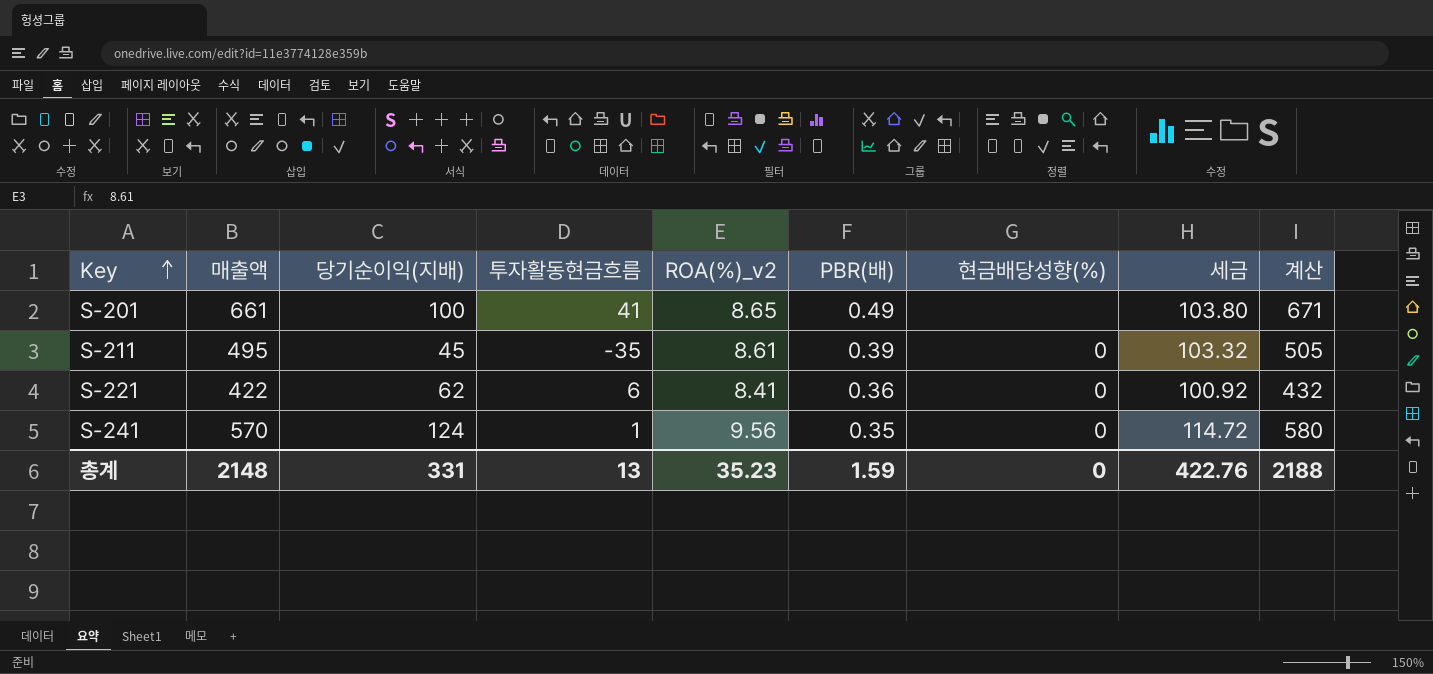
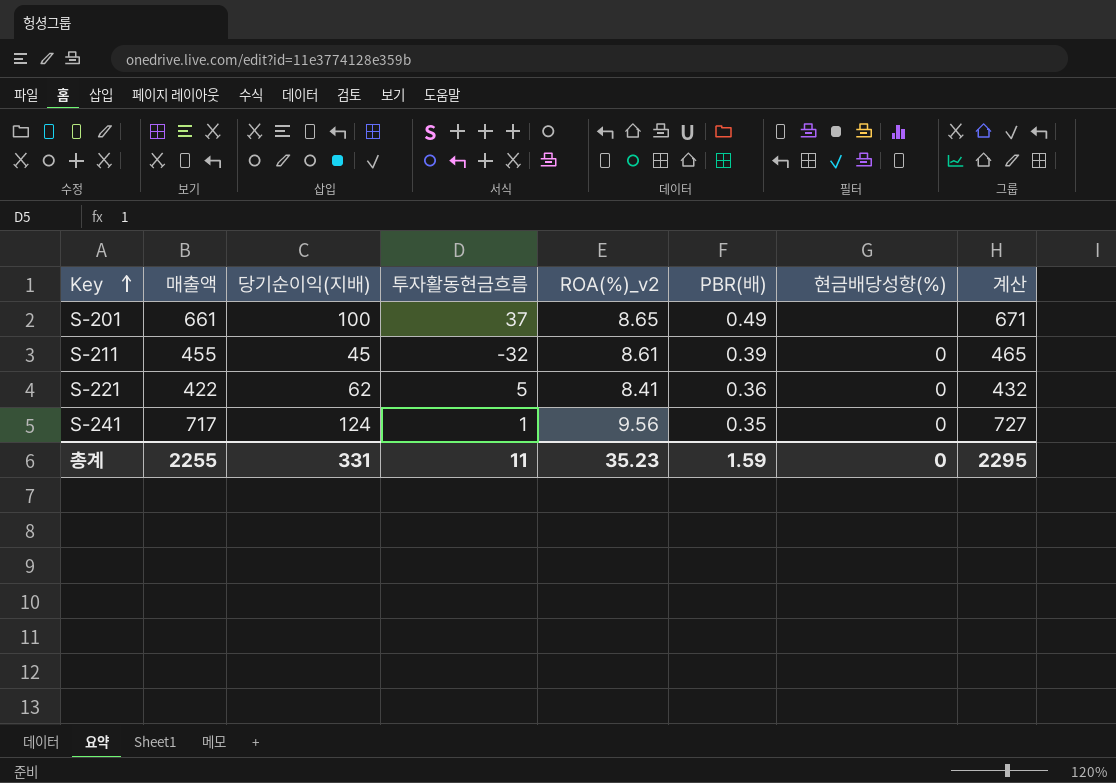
column 세금 | formula: [ROA(%)_v2] * 12 -> none
S-201 | 투자활동현금흐름: 41 -> 37
S-211 | 매출액: 495 -> 455
S-211 | 투자활동현금흐름: -35 -> -32
S-211 | 계산: 505 -> 465
S-221 | 투자활동현금흐름: 6 -> 5
S-241 | 매출액: 570 -> 717
S-241 | 계산: 580 -> 727
총계 | 매출액: 2148 -> 2255
총계 | 투자활동현금흐름: 13 -> 11
총계 | 계산: 2188 -> 2295

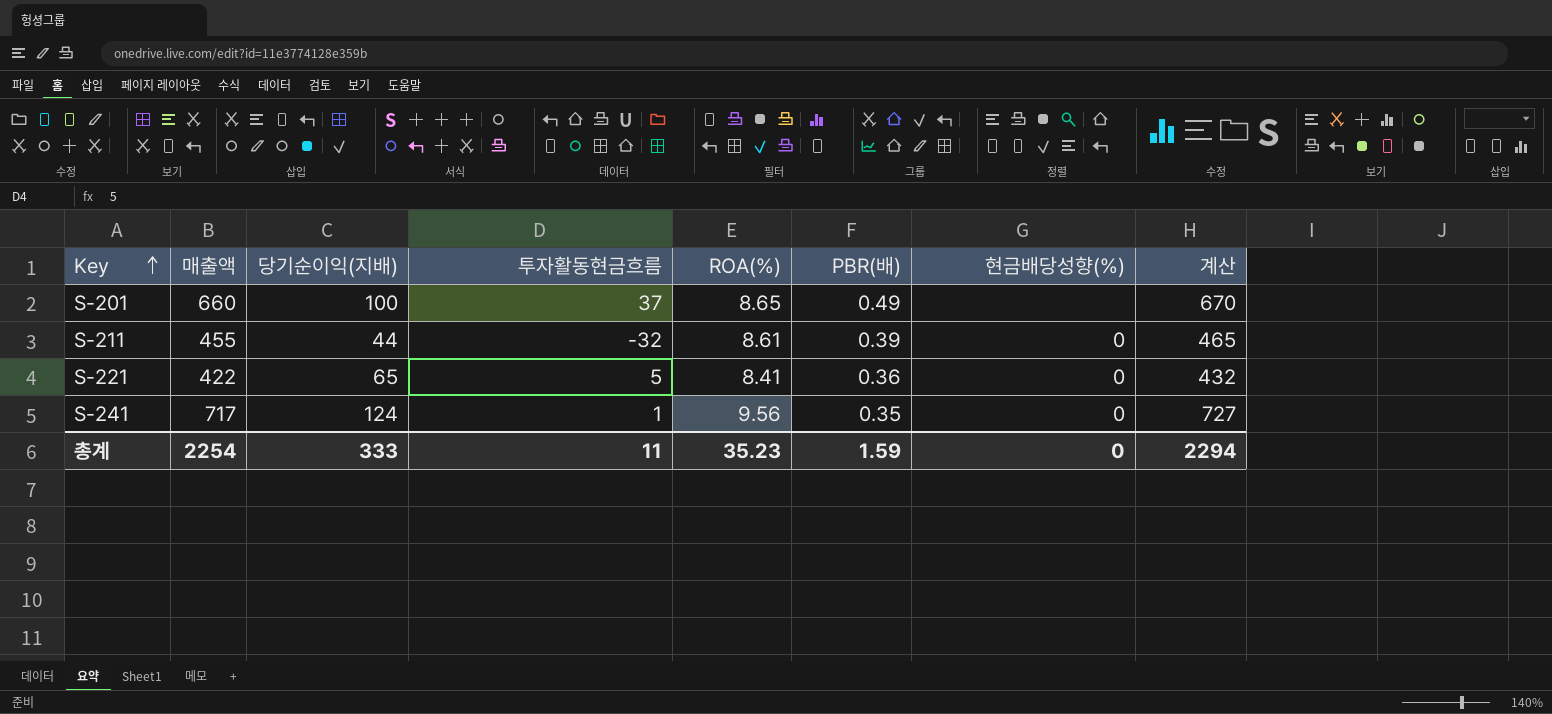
column name: ROA(%)_v2 -> ROA(%)
S-201 | 매출액: 661 -> 660
S-201 | 계산: 671 -> 670
S-211 | 당기순이익(지배): 45 -> 44
S-221 | 당기순이익(지배): 62 -> 65
총계 | 매출액: 2255 -> 2254
총계 | 당기순이익(지배): 331 -> 333
총계 | 계산: 2295 -> 2294

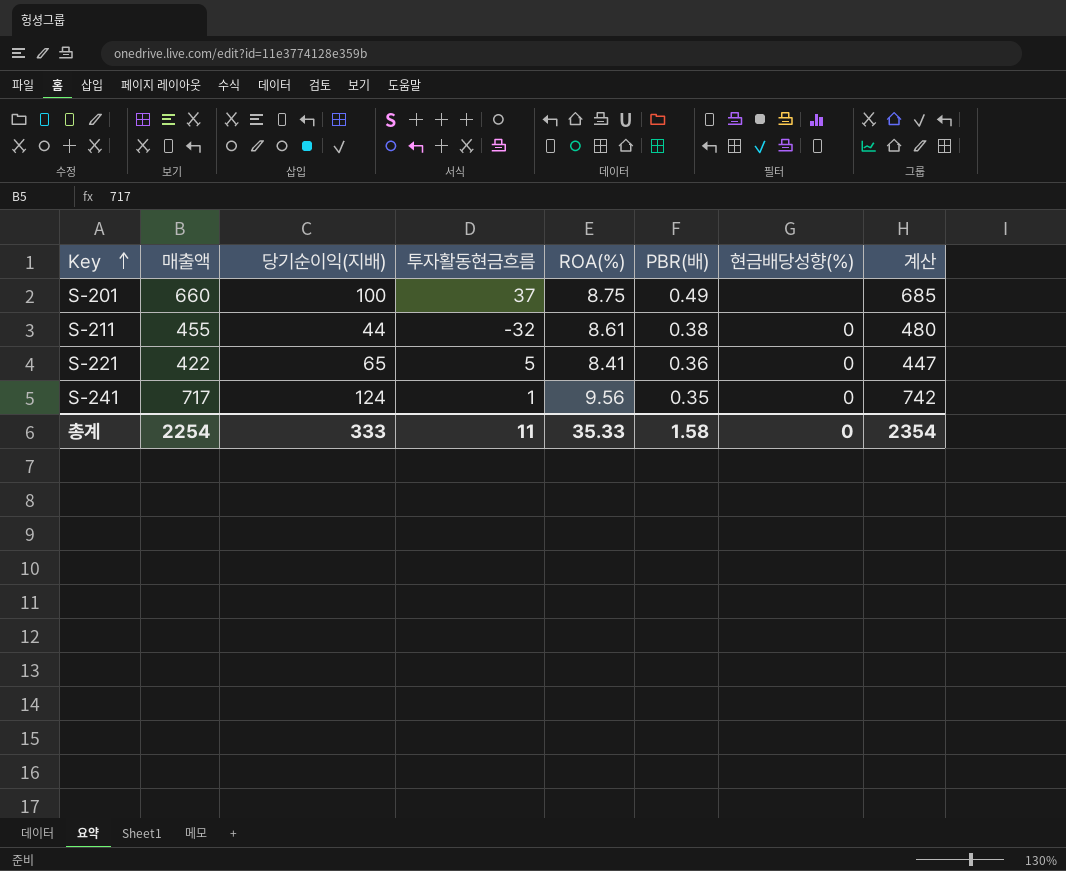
column 계산 | formula: [매출액] + 10 -> [매출액] + 25
S-201 | ROA(%): 8.65 -> 8.75
S-211 | PBR(배): 0.39 -> 0.38
총계 | ROA(%): 35.23 -> 35.33
총계 | PBR(배): 1.59 -> 1.58
총계 | 계산: 2294 -> 2354

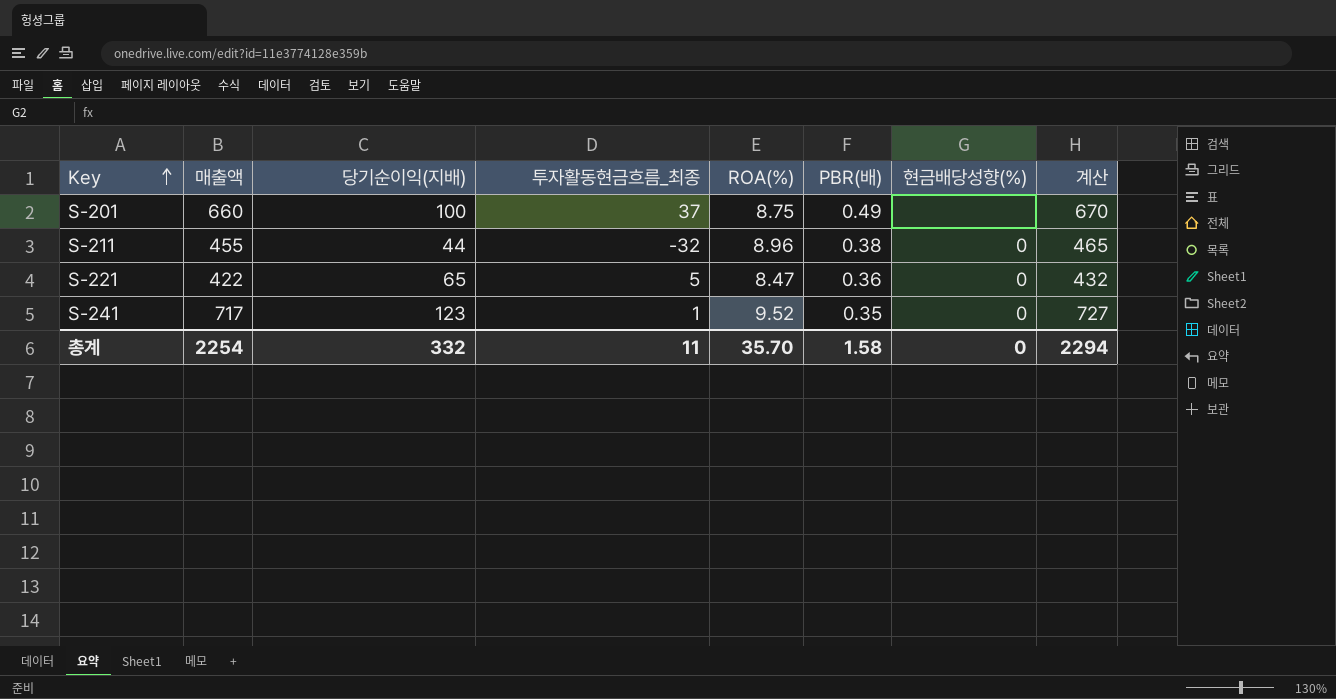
column name: 투자활동현금흐름 -> 투자활동현금흐름_최종
column 계산 | formula: [매출액] + 25 -> [매출액] + 10
S-211 | ROA(%): 8.61 -> 8.96
S-221 | ROA(%): 8.41 -> 8.47
S-241 | 당기순이익(지배): 124 -> 123
S-241 | ROA(%): 9.56 -> 9.52
총계 | 당기순이익(지배): 333 -> 332
총계 | ROA(%): 35.33 -> 35.70
총계 | 계산: 2354 -> 2294

